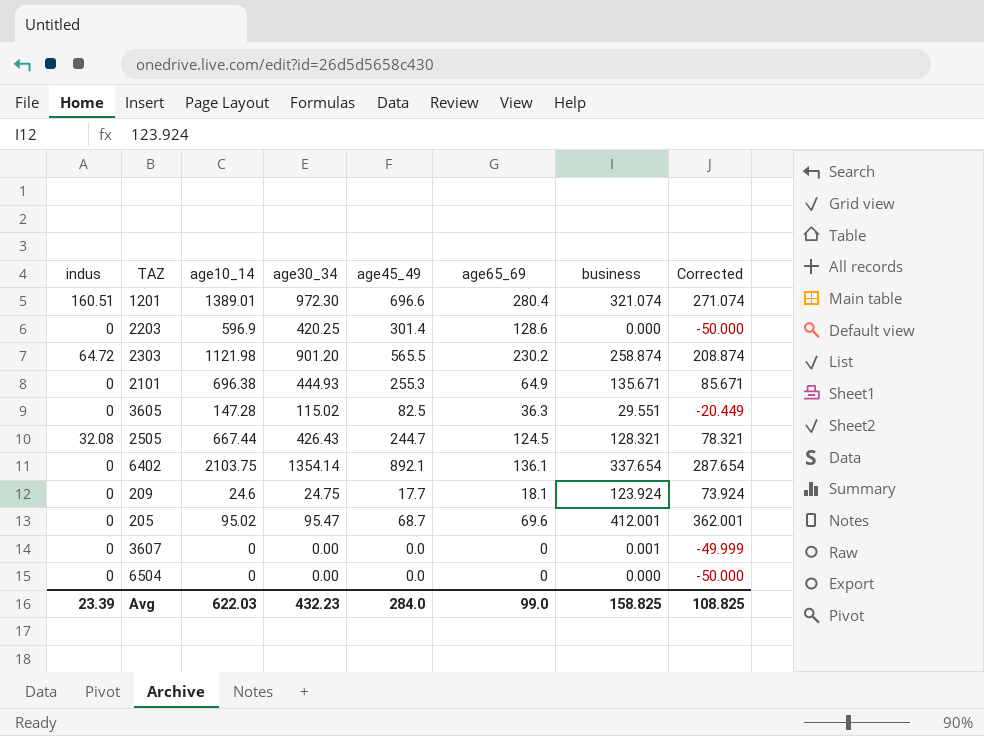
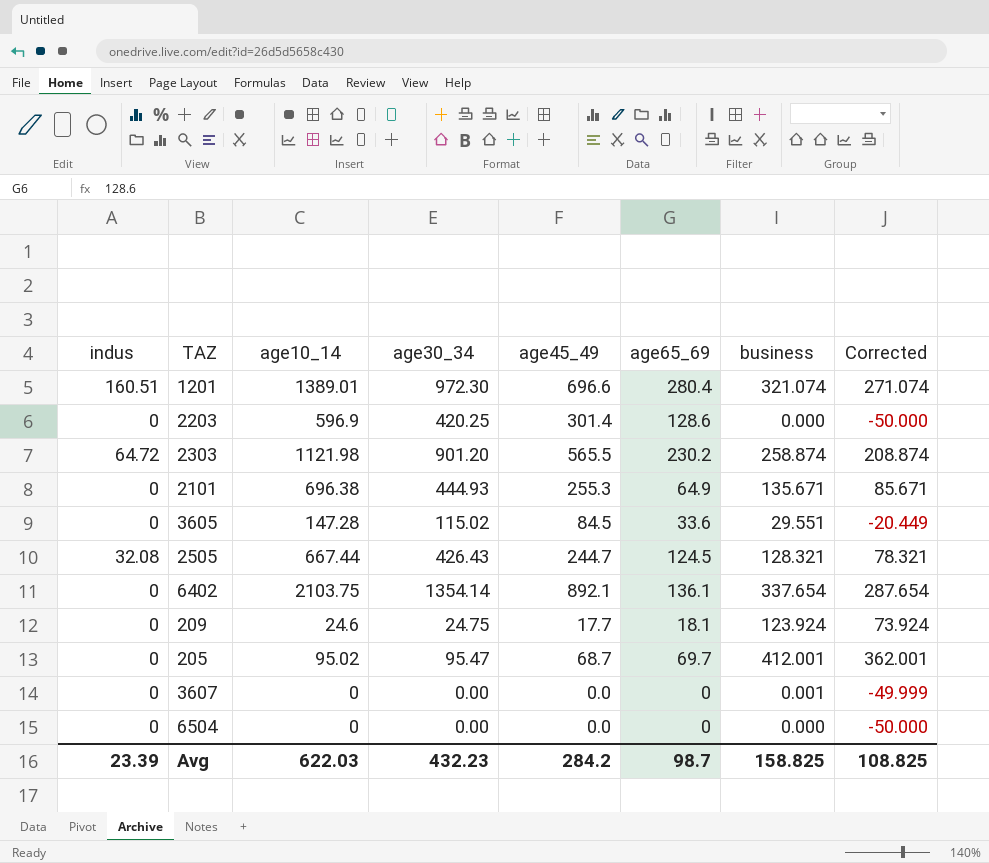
3605 | age45_49: 82.5 -> 84.5
3605 | age65_69: 36.3 -> 33.6
205 | age65_69: 69.6 -> 69.7
Avg | age45_49: 284.0 -> 284.2
Avg | age65_69: 99.0 -> 98.7

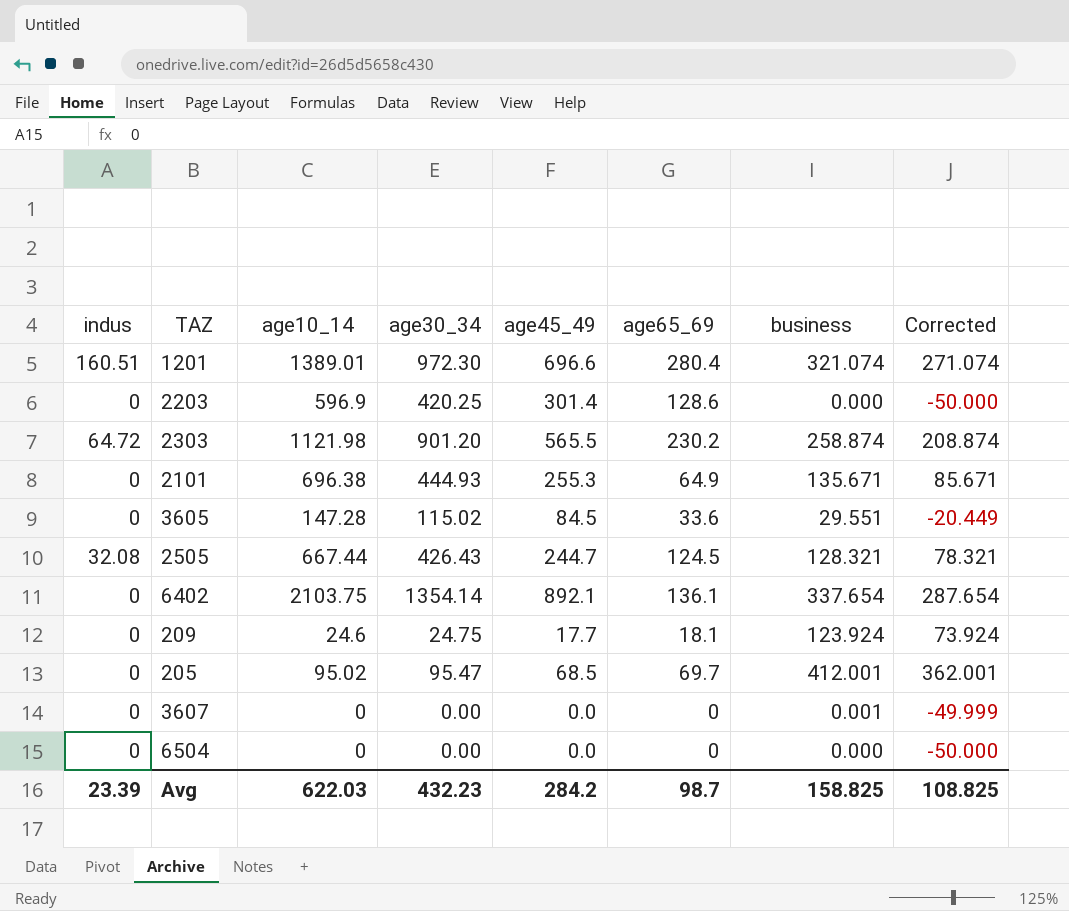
205 | age45_49: 68.7 -> 68.5

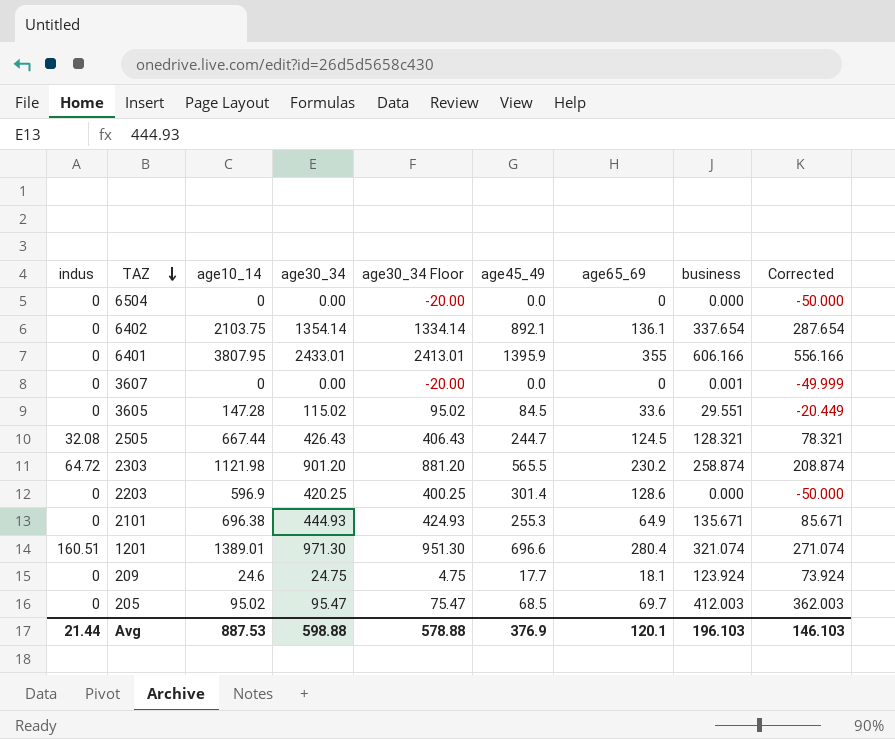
row order: none -> TAZ descending
column age30_34 Floor | formula: none -> [age30_34] - 20
row 6401: none -> 0 | 3807.95 | 2433.01 | 2413.01 | 1395.9 | 355 | 606.166 | 556.166
1201 | age30_34: 972.30 -> 971.30
205 | business: 412.001 -> 412.003
205 | Corrected: 362.001 -> 362.003
Avg | indus: 23.39 -> 21.44
Avg | age10_14: 622.03 -> 887.53
Avg | age30_34: 432.23 -> 598.88
Avg | age45_49: 284.2 -> 376.9
Avg | age65_69: 98.7 -> 120.1
Avg | business: 158.825 -> 196.103
Avg | Corrected: 108.825 -> 146.103

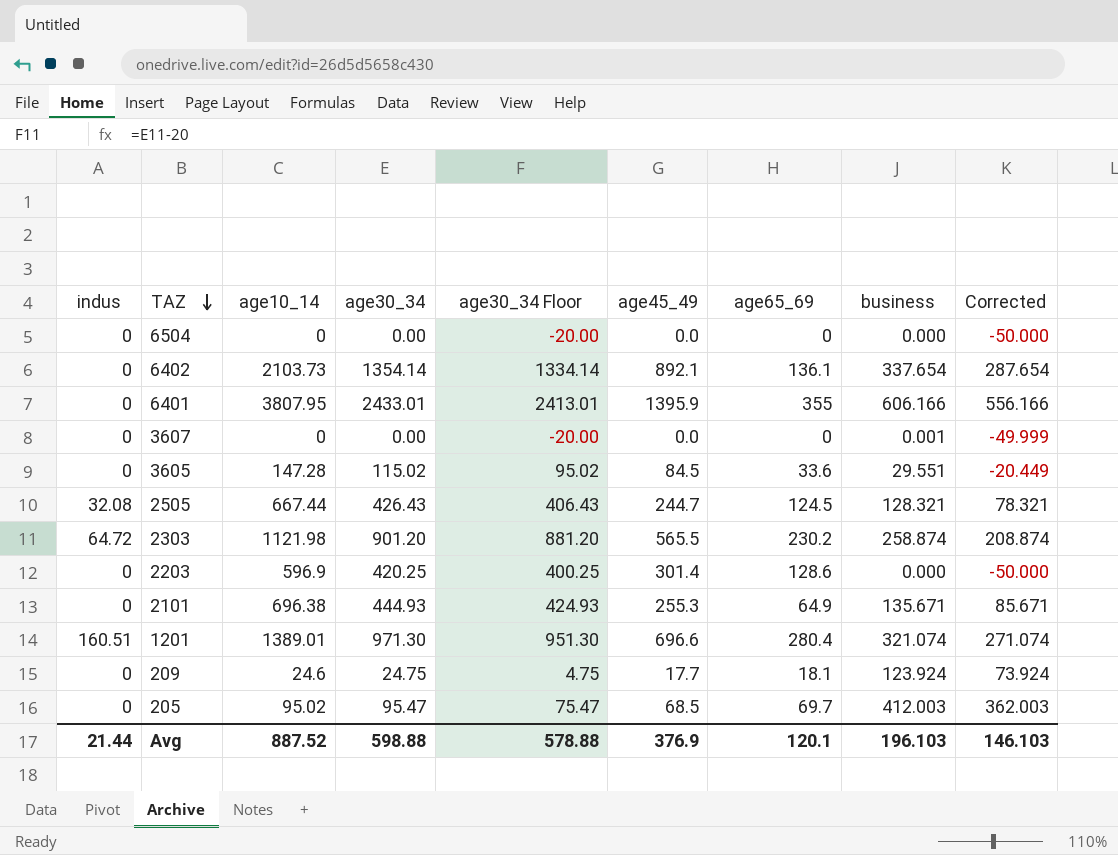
6402 | age10_14: 2103.75 -> 2103.73
Avg | age10_14: 887.53 -> 887.52

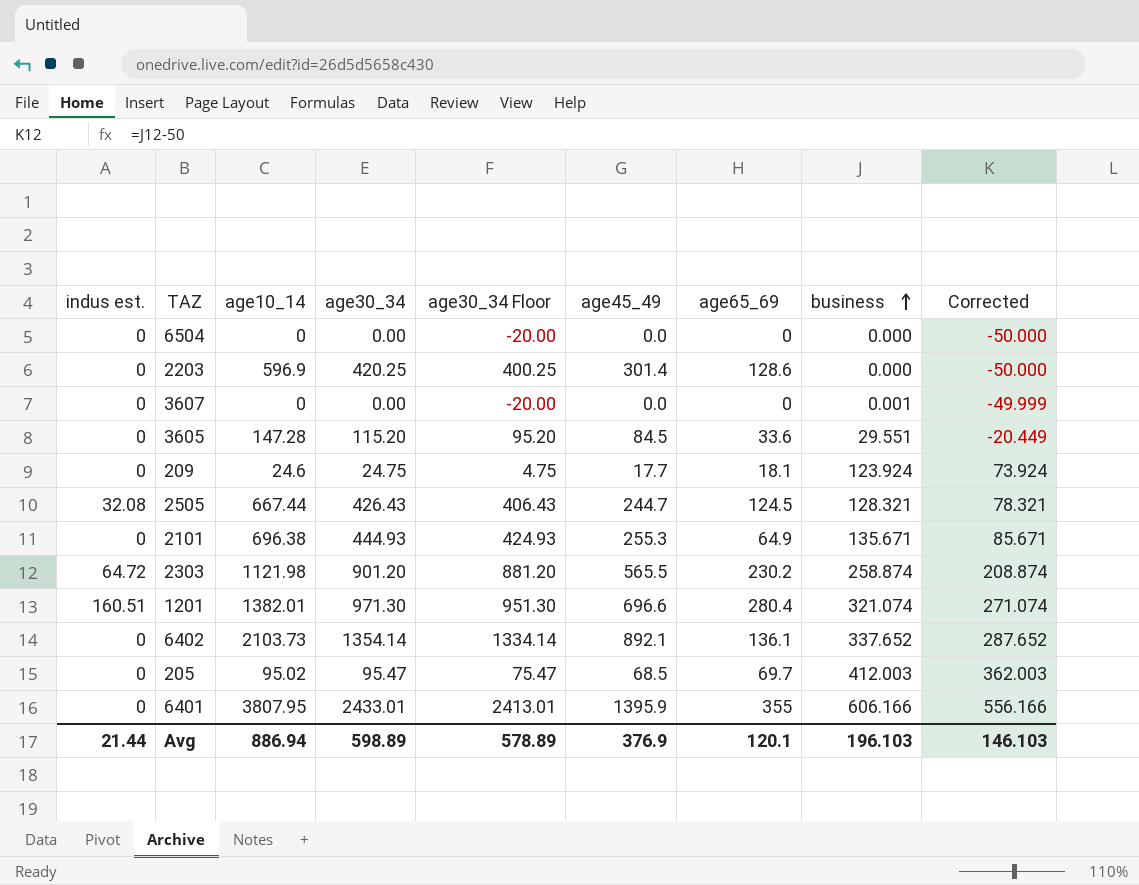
row order: TAZ descending -> business ascending
column name: indus -> indus est.
3605 | age30_34: 115.02 -> 115.20
3605 | age30_34 Floor: 95.02 -> 95.20
1201 | age10_14: 1389.01 -> 1382.01
6402 | business: 337.654 -> 337.652
6402 | Corrected: 287.654 -> 287.652
Avg | age10_14: 887.52 -> 886.94
Avg | age30_34: 598.88 -> 598.89
Avg | age30_34 Floor: 578.88 -> 578.89

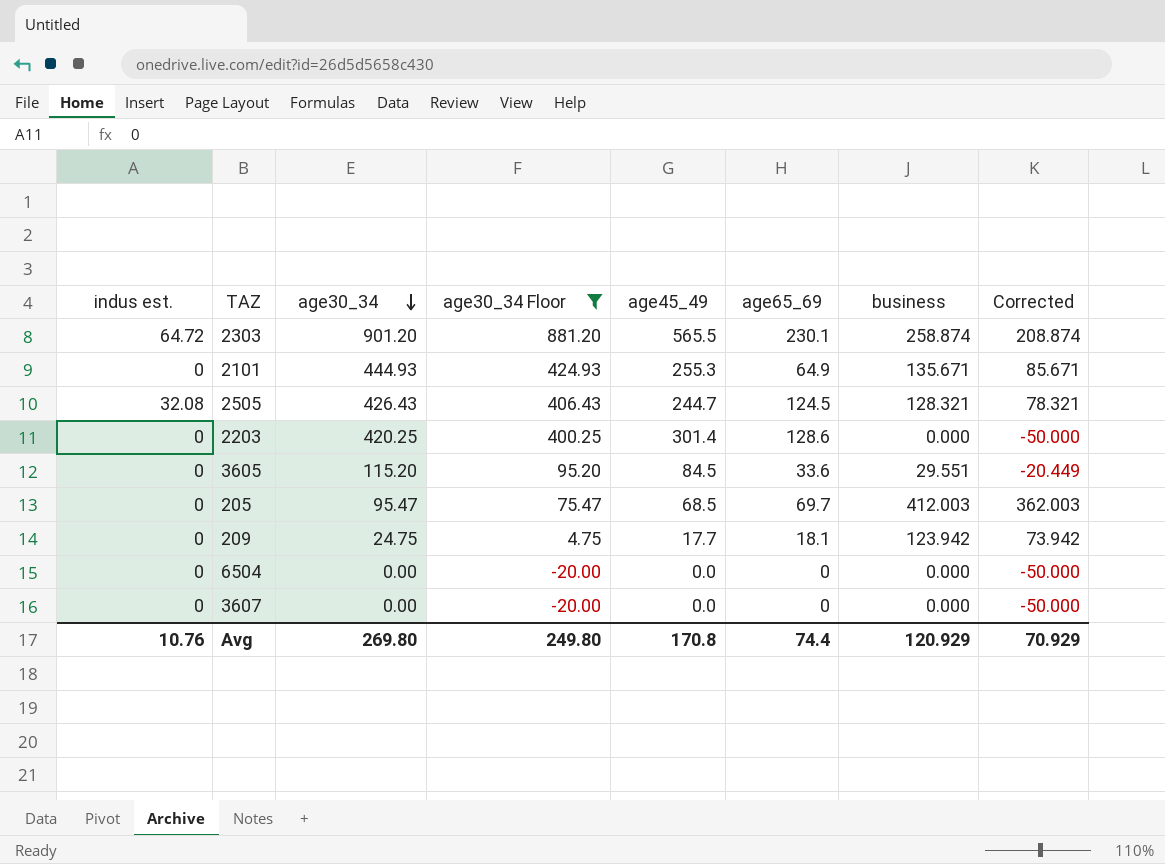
filter: none -> age30_34 Floor <= 881.20
row order: business ascending -> age30_34 descending
column age10_14 | position: 3 -> none
2303 | age65_69: 230.2 -> 230.1
209 | business: 123.924 -> 123.942
209 | Corrected: 73.924 -> 73.942
3607 | business: 0.001 -> 0.000
3607 | Corrected: -49.999 -> -50.000
Avg | indus est.: 21.44 -> 10.76
Avg | age30_34: 598.89 -> 269.80
Avg | age30_34 Floor: 578.89 -> 249.80
Avg | age45_49: 376.9 -> 170.8
Avg | age65_69: 120.1 -> 74.4
Avg | business: 196.103 -> 120.929
Avg | Corrected: 146.103 -> 70.929

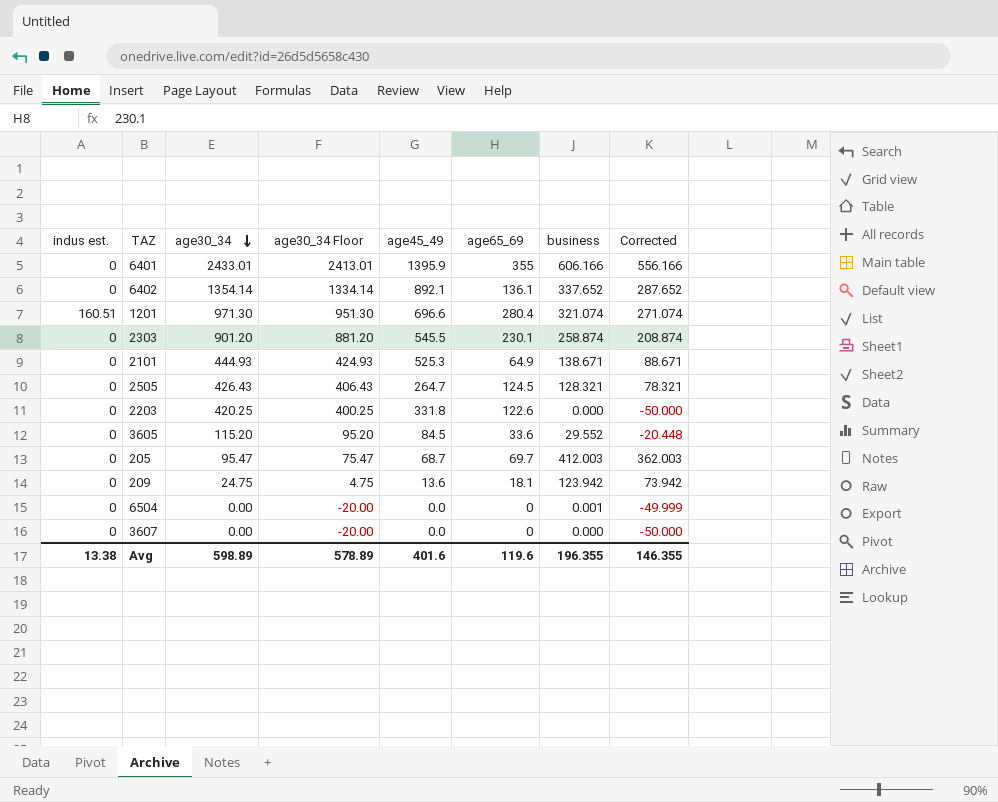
filter: age30_34 Floor <= 881.20 -> none
2303 | indus est.: 64.72 -> 0
2303 | age45_49: 565.5 -> 545.5
2101 | age45_49: 255.3 -> 525.3
2101 | business: 135.671 -> 138.671
2101 | Corrected: 85.671 -> 88.671
2505 | indus est.: 32.08 -> 0
2505 | age45_49: 244.7 -> 264.7
2203 | age45_49: 301.4 -> 331.8
2203 | age65_69: 128.6 -> 122.6
3605 | business: 29.551 -> 29.552
3605 | Corrected: -20.449 -> -20.448
205 | age45_49: 68.5 -> 68.7
209 | age45_49: 17.7 -> 13.6
6504 | business: 0.000 -> 0.001
6504 | Corrected: -50.000 -> -49.999
Avg | indus est.: 10.76 -> 13.38
Avg | age30_34: 269.80 -> 598.89
Avg | age30_34 Floor: 249.80 -> 578.89
Avg | age45_49: 170.8 -> 401.6
Avg | age65_69: 74.4 -> 119.6
Avg | business: 120.929 -> 196.355
Avg | Corrected: 70.929 -> 146.355

